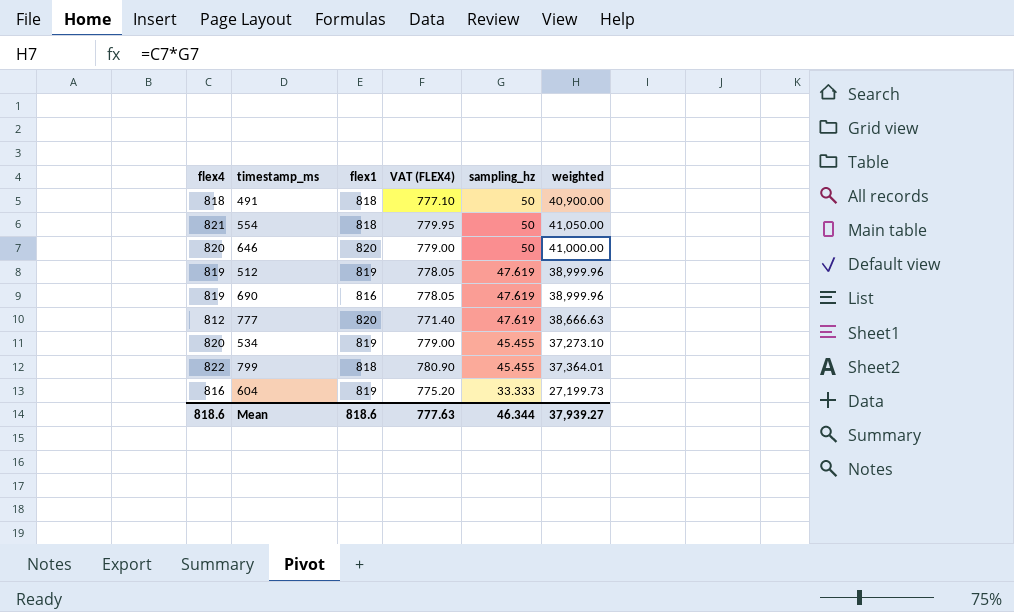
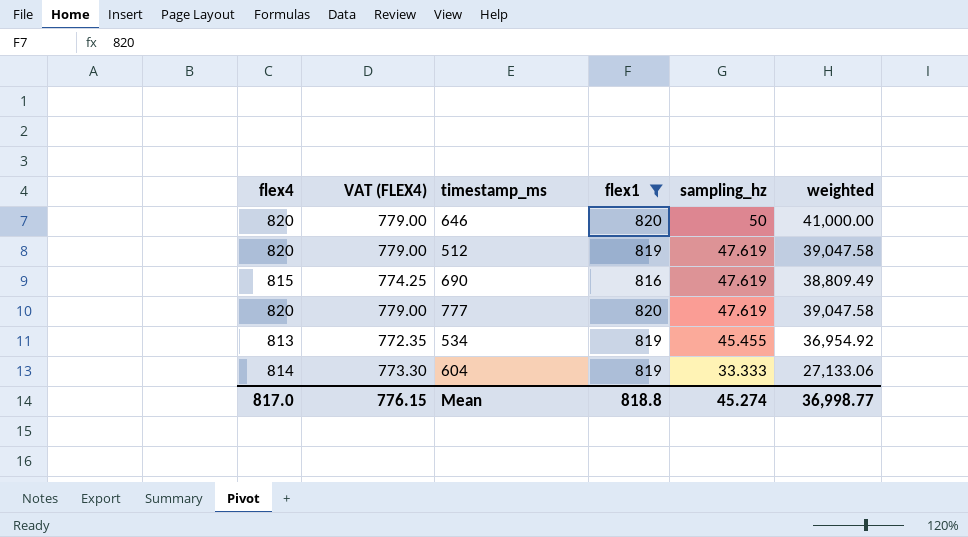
filter: none -> flex1 != 818
column VAT (FLEX4) | position: 4 -> 2
512 | flex4: 819 -> 820
512 | VAT (FLEX4): 778.05 -> 779.00
512 | weighted: 38,999.96 -> 39,047.58
690 | flex4: 819 -> 815
690 | VAT (FLEX4): 778.05 -> 774.25
690 | weighted: 38,999.96 -> 38,809.49
777 | flex4: 812 -> 820
777 | VAT (FLEX4): 771.40 -> 779.00
777 | weighted: 38,666.63 -> 39,047.58
534 | flex4: 820 -> 813
534 | VAT (FLEX4): 779.00 -> 772.35
534 | weighted: 37,273.10 -> 36,954.92
604 | flex4: 816 -> 814
604 | VAT (FLEX4): 775.20 -> 773.30
604 | weighted: 27,199.73 -> 27,133.06
Mean | flex4: 818.6 -> 817.0
Mean | VAT (FLEX4): 777.63 -> 776.15
Mean | flex1: 818.6 -> 818.8
Mean | sampling_hz: 46.344 -> 45.274
Mean | weighted: 37,939.27 -> 36,998.77

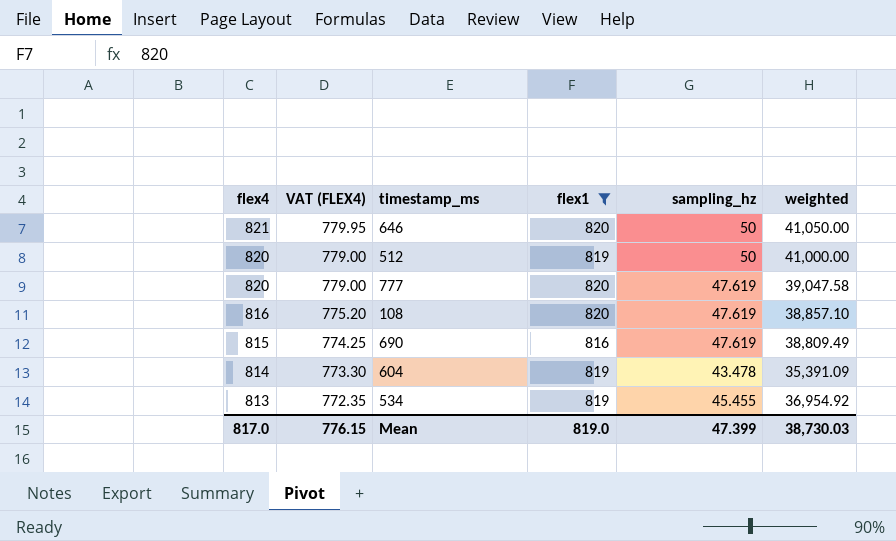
row order: sampling_hz descending -> flex4 descending
646 | flex4: 820 -> 821
646 | VAT (FLEX4): 779.00 -> 779.95
646 | weighted: 41,000.00 -> 41,050.00
512 | sampling_hz: 47.619 -> 50
512 | weighted: 39,047.58 -> 41,000.00
row 108: none -> 816 | 775.20 | 820 | 47.619 | 38,857.10
604 | sampling_hz: 33.333 -> 43.478
604 | weighted: 27,133.06 -> 35,391.09
Mean | flex1: 818.8 -> 819.0
Mean | sampling_hz: 45.274 -> 47.399
Mean | weighted: 36,998.77 -> 38,730.03

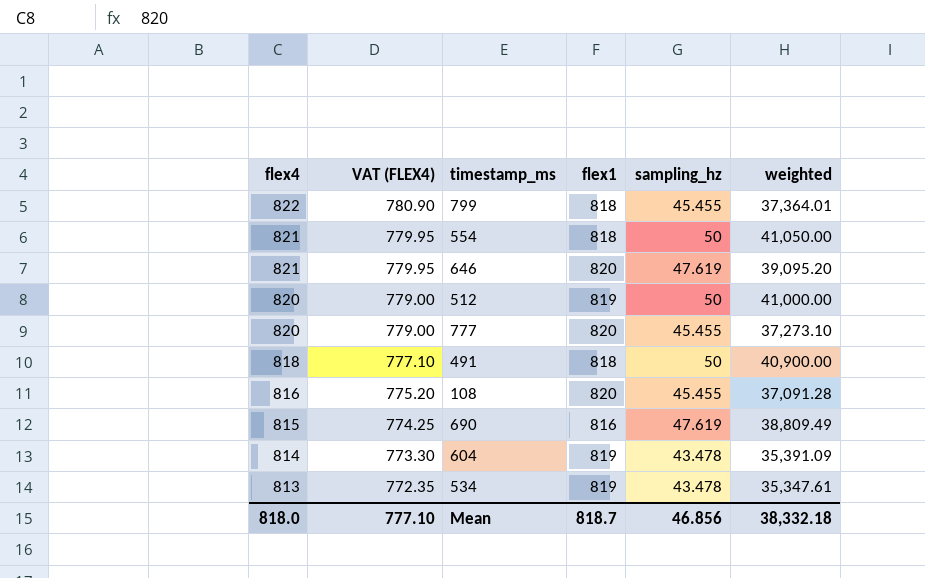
filter: flex1 != 818 -> none
646 | sampling_hz: 50 -> 47.619
646 | weighted: 41,050.00 -> 39,095.20
777 | sampling_hz: 47.619 -> 45.455
777 | weighted: 39,047.58 -> 37,273.10
108 | sampling_hz: 47.619 -> 45.455
108 | weighted: 38,857.10 -> 37,091.28
534 | sampling_hz: 45.455 -> 43.478
534 | weighted: 36,954.92 -> 35,347.61
Mean | flex4: 817.0 -> 818.0
Mean | VAT (FLEX4): 776.15 -> 777.10
Mean | flex1: 819.0 -> 818.7
Mean | sampling_hz: 47.399 -> 46.856
Mean | weighted: 38,730.03 -> 38,332.18

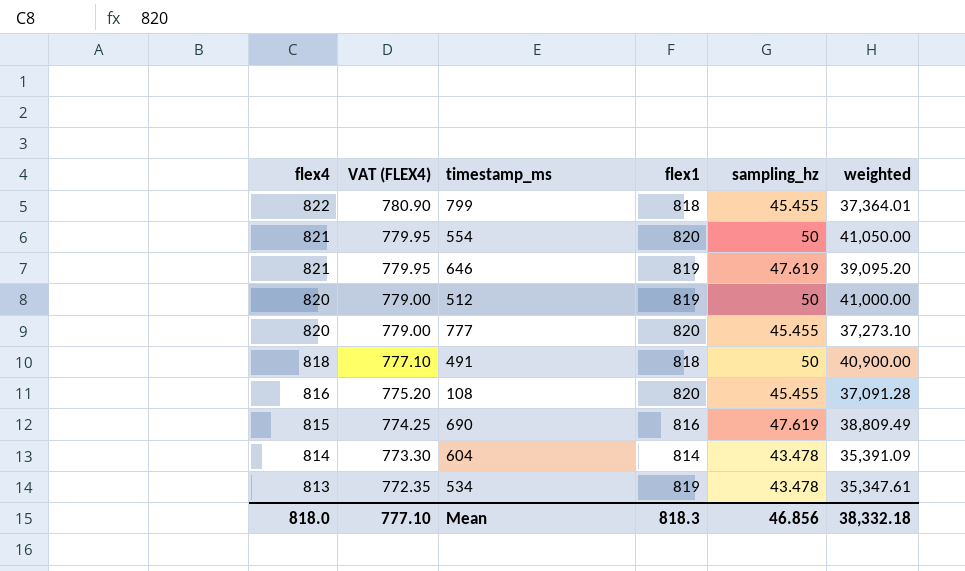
554 | flex1: 818 -> 820
646 | flex1: 820 -> 819
604 | flex1: 819 -> 814
Mean | flex1: 818.7 -> 818.3

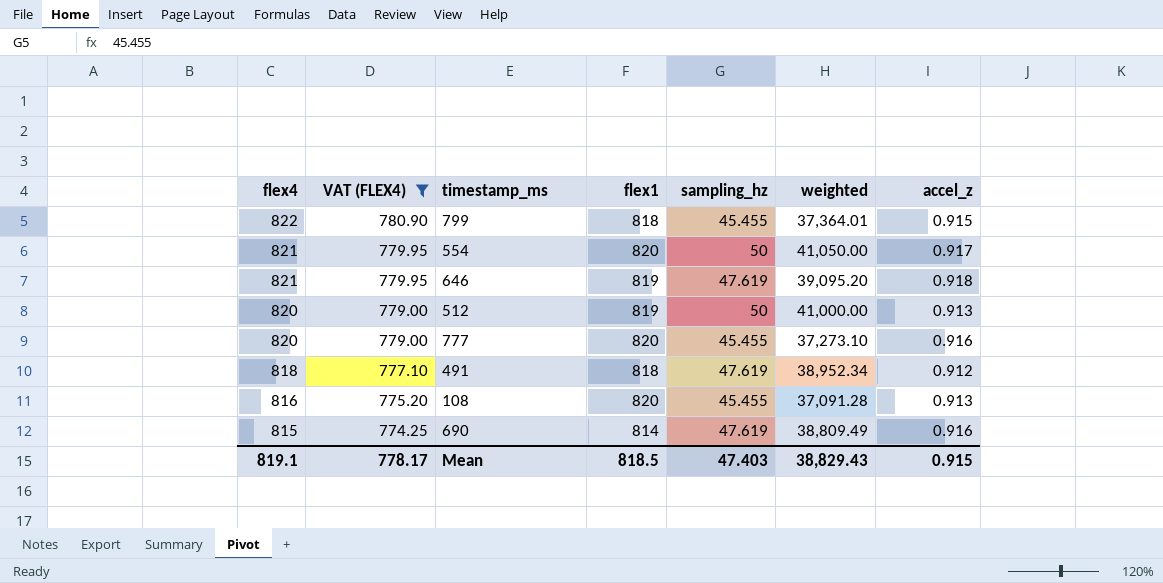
filter: none -> VAT (FLEX4) >= 774.25
column accel_z | position: none -> 7
491 | sampling_hz: 50 -> 47.619
491 | weighted: 40,900.00 -> 38,952.34
690 | flex1: 816 -> 814
Mean | flex4: 818.0 -> 819.1
Mean | VAT (FLEX4): 777.10 -> 778.17
Mean | flex1: 818.3 -> 818.5
Mean | sampling_hz: 46.856 -> 47.403
Mean | weighted: 38,332.18 -> 38,829.43

